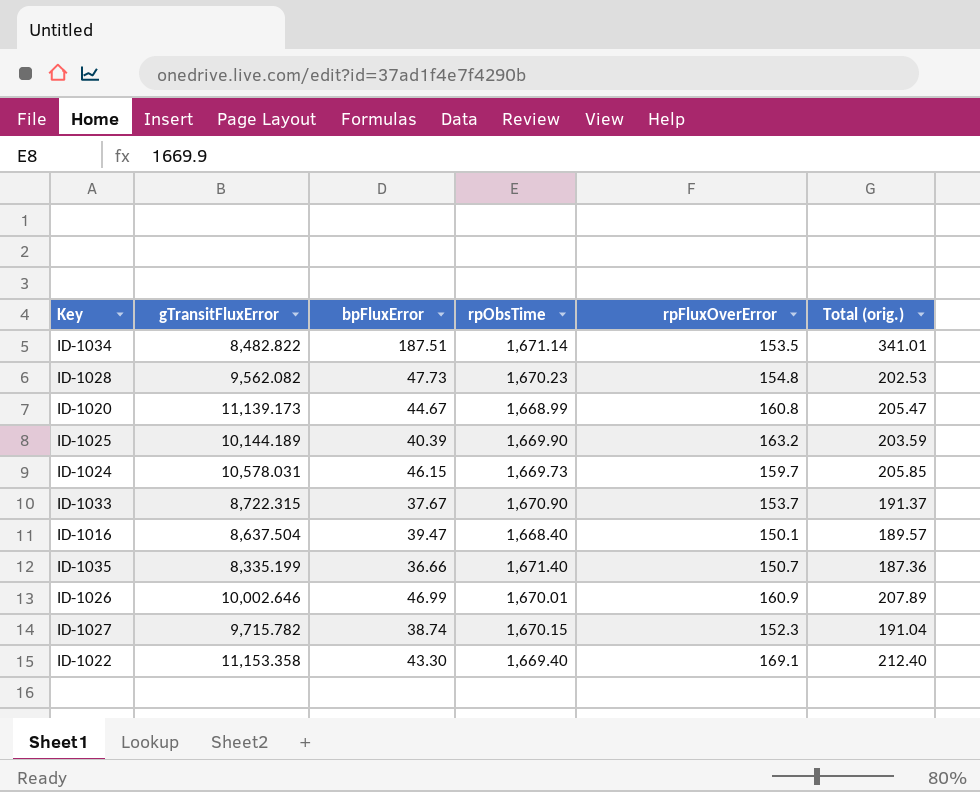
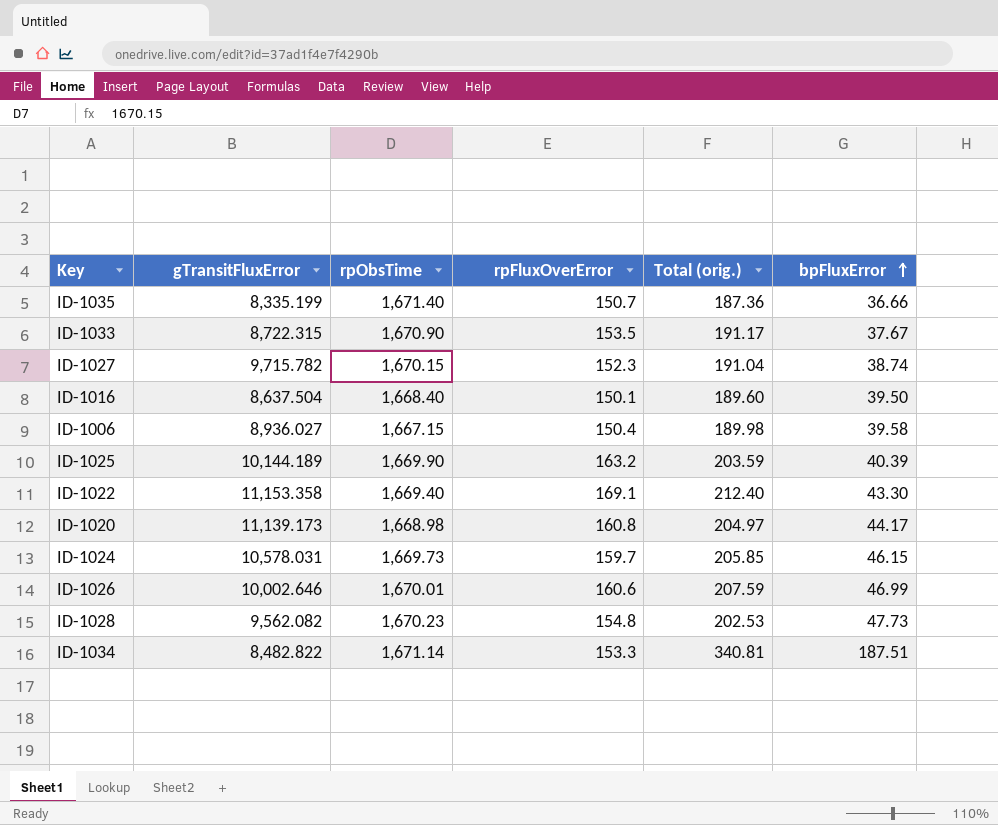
row order: none -> bpFluxError ascending
column bpFluxError | position: 3 -> 6
ID-1033 | rpFluxOverError: 153.7 -> 153.5
ID-1033 | Total (orig.): 191.37 -> 191.17
ID-1016 | Total (orig.): 189.57 -> 189.60
ID-1016 | bpFluxError: 39.47 -> 39.50
row ID-1006: none -> 8,936.027 | 1,667.15 | 150.4 | 189.98 | 39.58
ID-1020 | rpObsTime: 1,668.99 -> 1,668.98
ID-1020 | Total (orig.): 205.47 -> 204.97
ID-1020 | bpFluxError: 44.67 -> 44.17
ID-1026 | rpFluxOverError: 160.9 -> 160.6
ID-1026 | Total (orig.): 207.89 -> 207.59
ID-1034 | rpFluxOverError: 153.5 -> 153.3
ID-1034 | Total (orig.): 341.01 -> 340.81

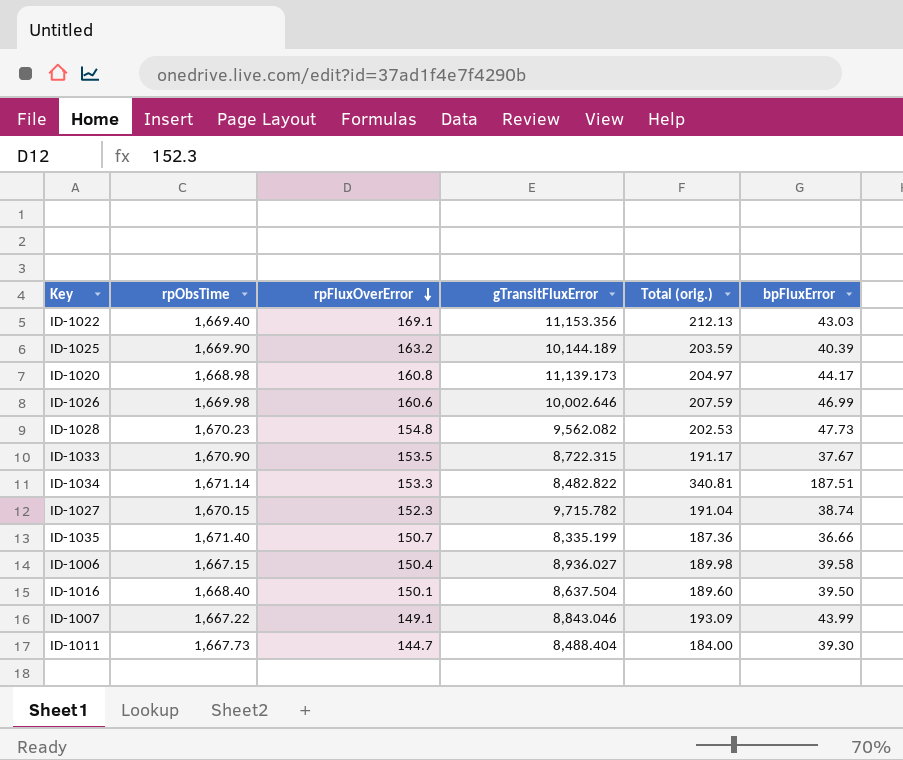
row order: bpFluxError ascending -> rpFluxOverError descending
column gTransitFluxError | position: 2 -> 4
row ID-1024: 10,578.031 | 1,669.73 | 159.7 | 205.85 | 46.15 -> none
ID-1022 | gTransitFluxError: 11,153.358 -> 11,153.356
ID-1022 | Total (orig.): 212.40 -> 212.13
ID-1022 | bpFluxError: 43.30 -> 43.03
ID-1026 | rpObsTime: 1,670.01 -> 1,669.98
row ID-1007: none -> 1,667.22 | 149.1 | 8,843.046 | 193.09 | 43.99
row ID-1011: none -> 1,667.73 | 144.7 | 8,488.404 | 184.00 | 39.30

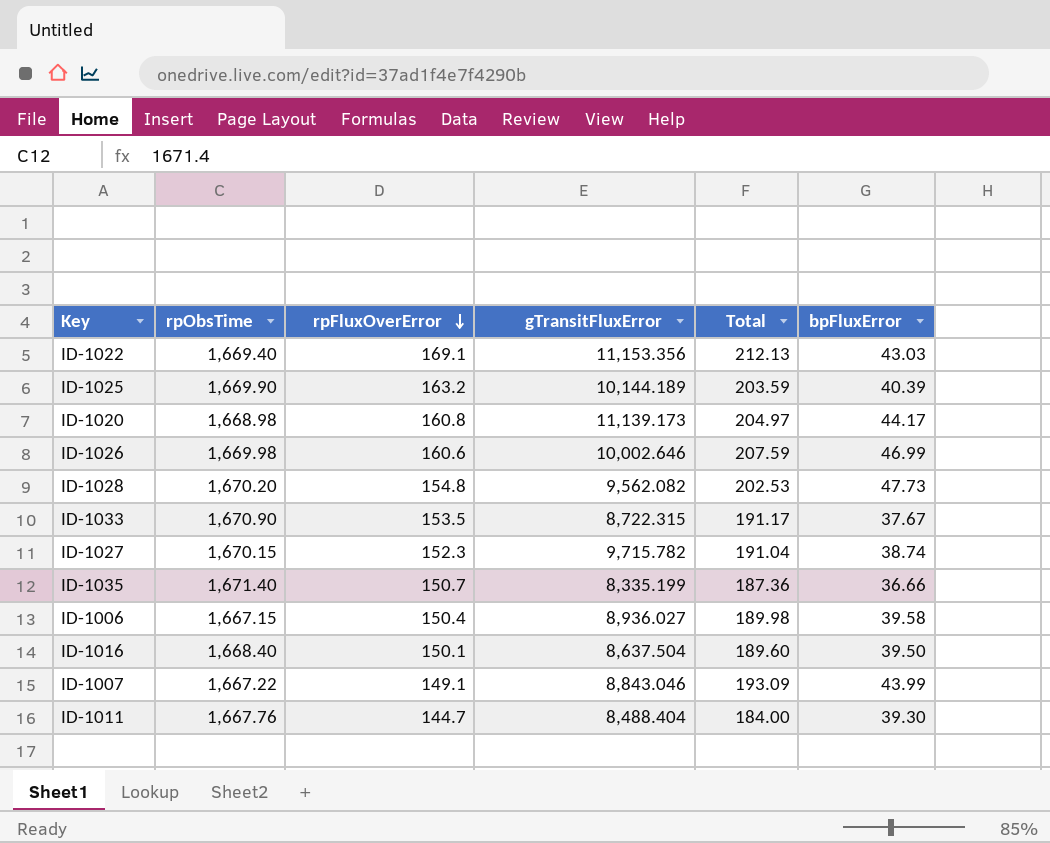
column name: Total (orig.) -> Total
row ID-1034: 1,671.14 | 153.3 | 8,482.822 | 340.81 | 187.51 -> none
ID-1028 | rpObsTime: 1,670.23 -> 1,670.20
ID-1011 | rpObsTime: 1,667.73 -> 1,667.76

